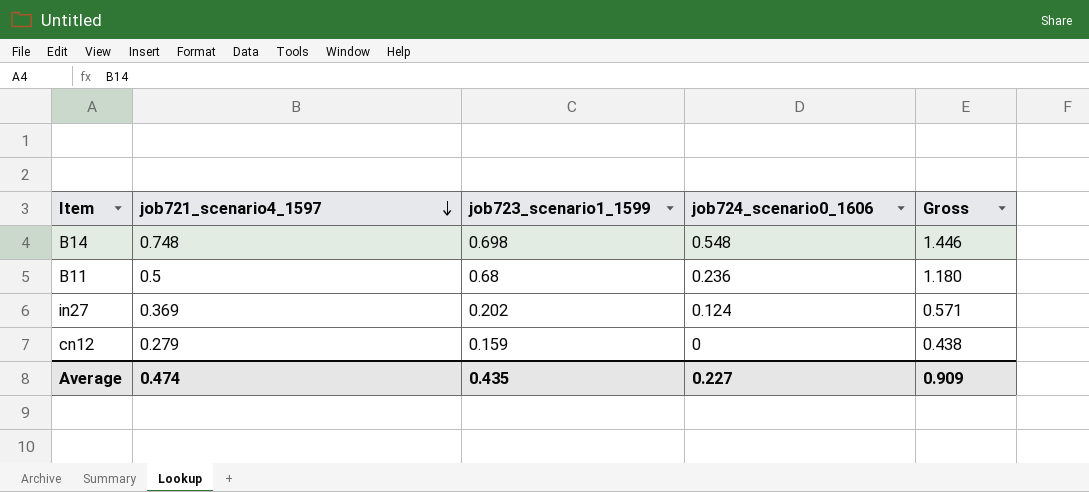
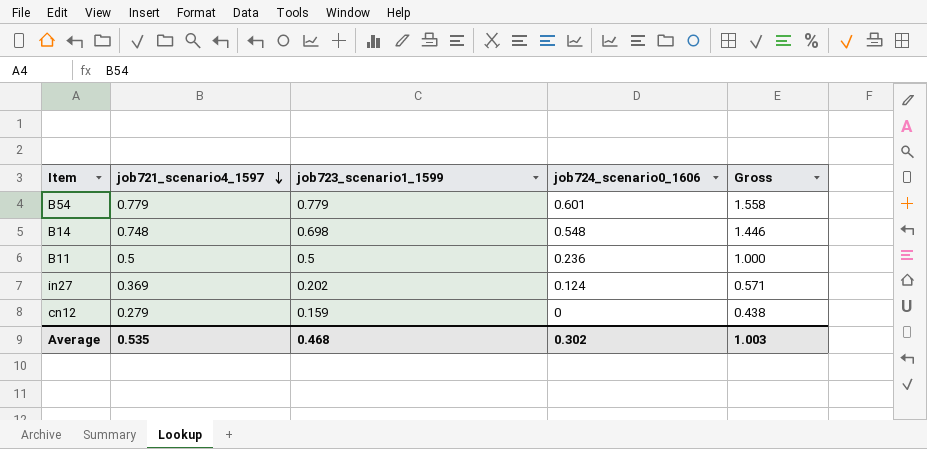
row B54: none -> 0.779 | 0.779 | 0.601 | 1.558
B11 | job723_scenario1_1599: 0.68 -> 0.5
B11 | Gross: 1.180 -> 1.000
Average | job721_scenario4_1597: 0.474 -> 0.535
Average | job723_scenario1_1599: 0.435 -> 0.468
Average | job724_scenario0_1606: 0.227 -> 0.302
Average | Gross: 0.909 -> 1.003

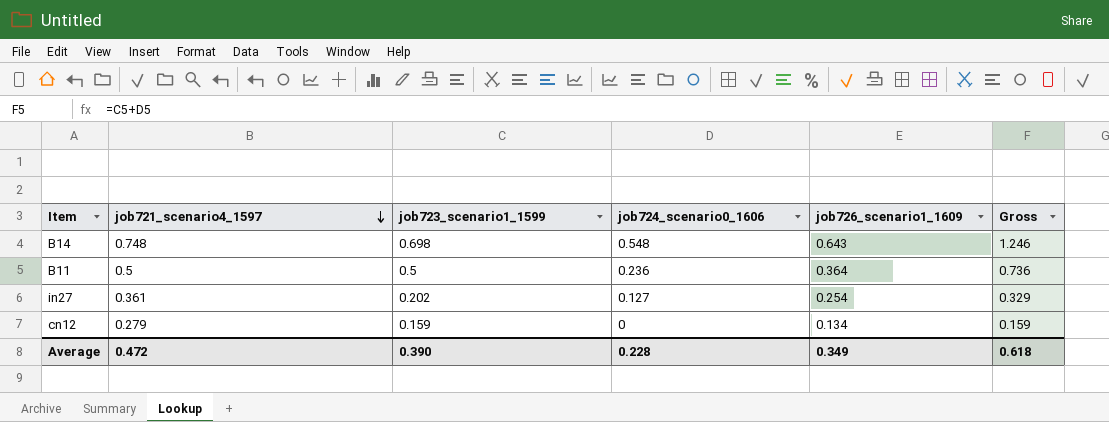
column job726_scenario1_1609 | position: none -> 5
column Gross | formula: [job721_scenario4_1597] + [job723_scenario1_1599] -> [job723_scenario1_1599] + [job724_scenario0_1606]
row B54: 0.779 | 0.779 | 0.601 | 1.558 -> none
in27 | job721_scenario4_1597: 0.369 -> 0.361
in27 | job724_scenario0_1606: 0.124 -> 0.127
Average | job721_scenario4_1597: 0.535 -> 0.472
Average | job723_scenario1_1599: 0.468 -> 0.390
Average | job724_scenario0_1606: 0.302 -> 0.228
Average | Gross: 1.003 -> 0.618

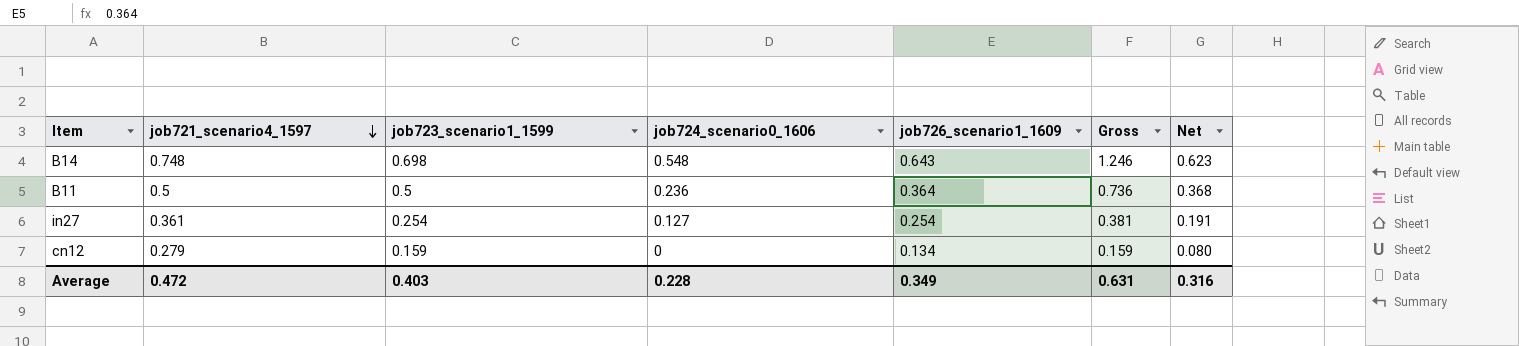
column Net | formula: none -> [Gross] * 0.5
in27 | job723_scenario1_1599: 0.202 -> 0.254
in27 | Gross: 0.329 -> 0.381
Average | job723_scenario1_1599: 0.390 -> 0.403
Average | Gross: 0.618 -> 0.631

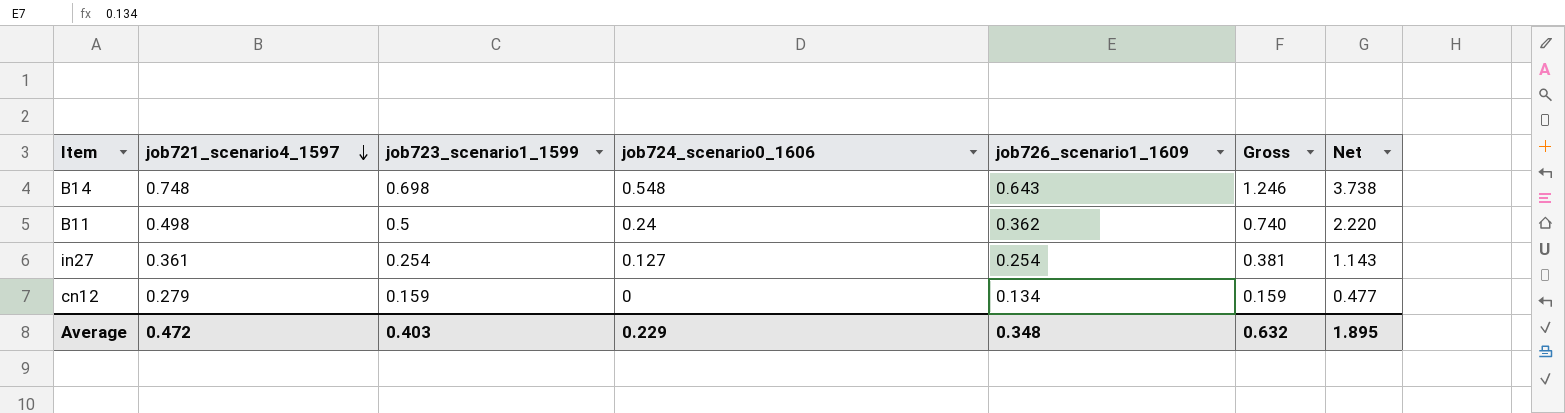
column Net | formula: [Gross] * 0.5 -> [Gross] * 3
B11 | job721_scenario4_1597: 0.5 -> 0.498
B11 | job724_scenario0_1606: 0.236 -> 0.24
B11 | job726_scenario1_1609: 0.364 -> 0.362
B11 | Gross: 0.736 -> 0.740
Average | job724_scenario0_1606: 0.228 -> 0.229
Average | job726_scenario1_1609: 0.349 -> 0.348
Average | Gross: 0.631 -> 0.632
Average | Net: 0.316 -> 1.895

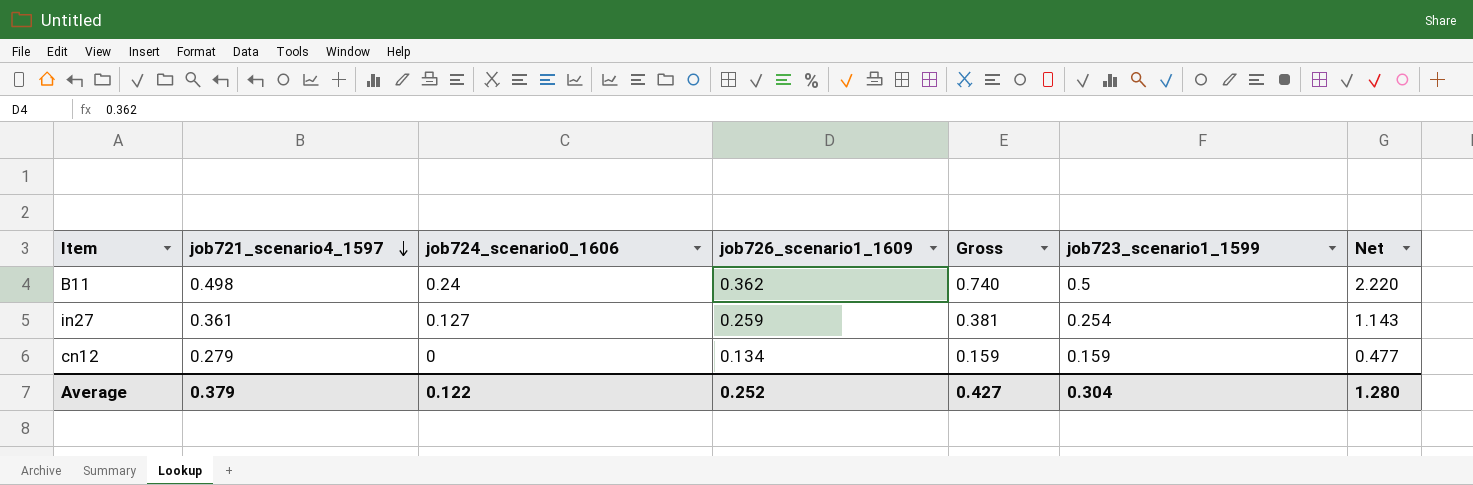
column job723_scenario1_1599 | position: 3 -> 6
row B14: 0.748 | 0.698 | 0.548 | 0.643 | 1.246 | 3.738 -> none
in27 | job726_scenario1_1609: 0.254 -> 0.259
Average | job721_scenario4_1597: 0.472 -> 0.379
Average | job724_scenario0_1606: 0.229 -> 0.122
Average | job726_scenario1_1609: 0.348 -> 0.252
Average | Gross: 0.632 -> 0.427
Average | job723_scenario1_1599: 0.403 -> 0.304
Average | Net: 1.895 -> 1.280

